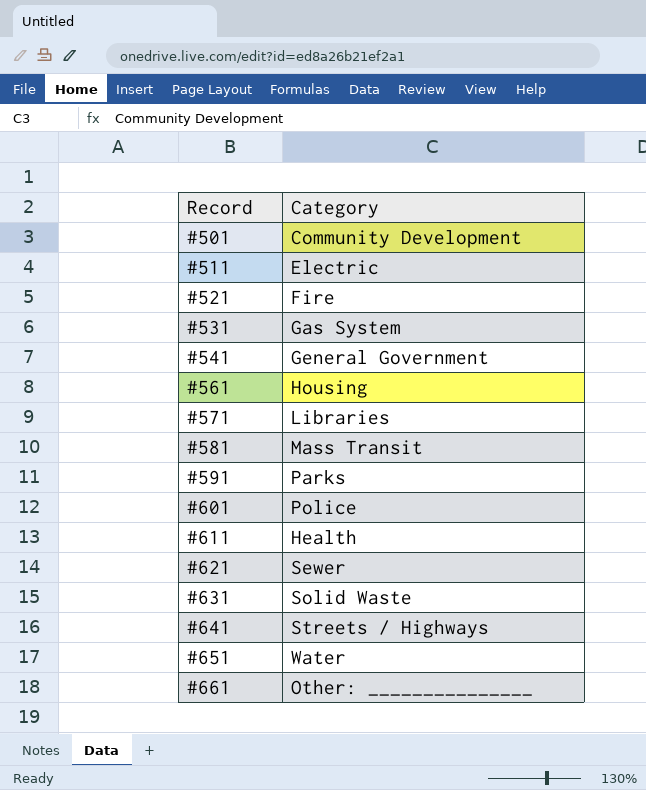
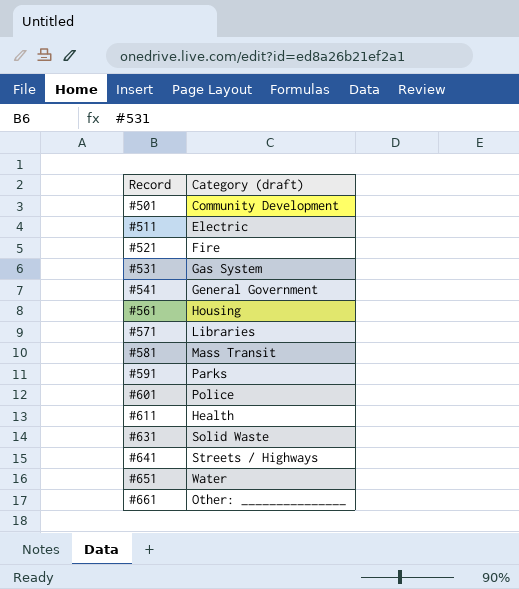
column name: Category -> Category (draft)
row #621: Sewer -> none

